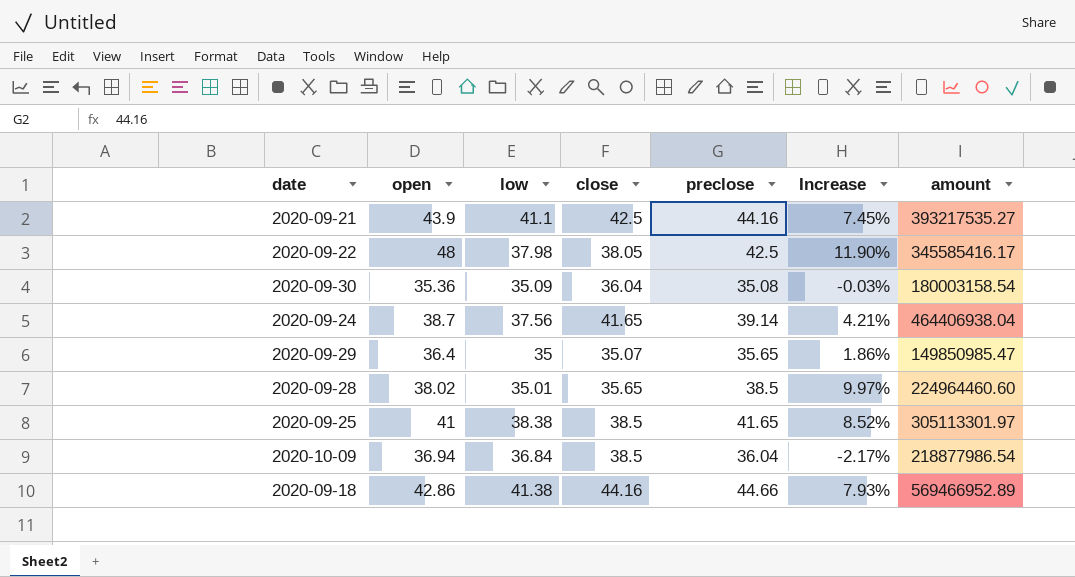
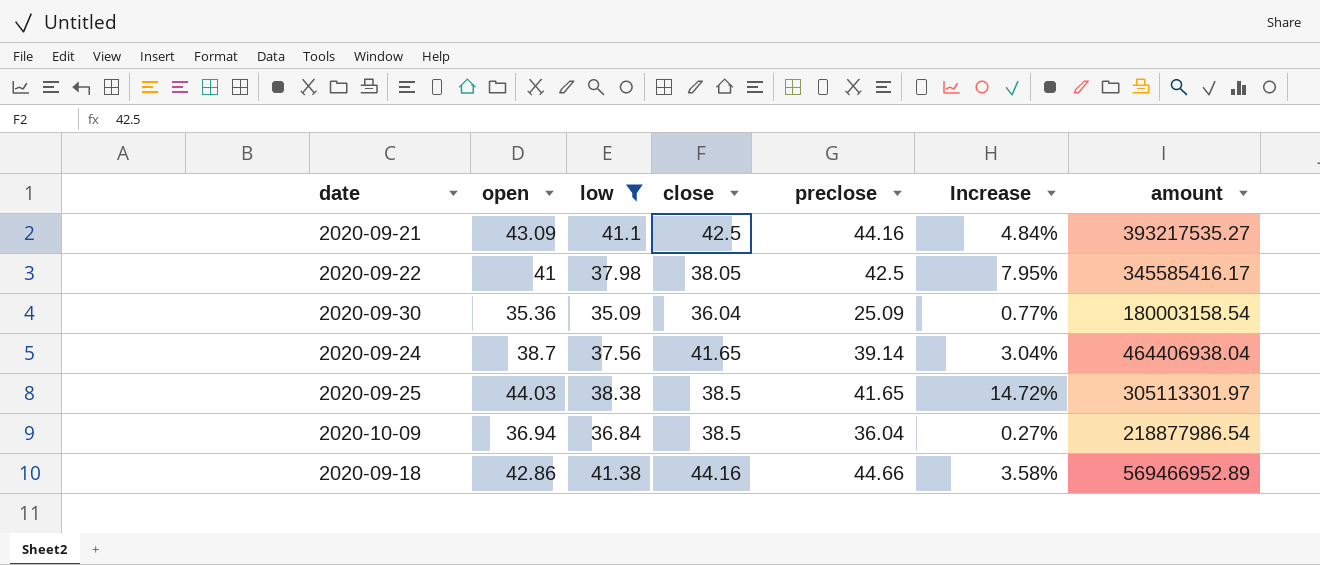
filter: none -> low >= 35.09
column Increase | formula: ([preclose] - [low]) / [low] -> ([open] - [low]) / [low]
2020-09-21 | open: 43.9 -> 43.09
2020-09-22 | open: 48 -> 41
2020-09-30 | preclose: 35.08 -> 25.09
2020-09-25 | open: 41 -> 44.03

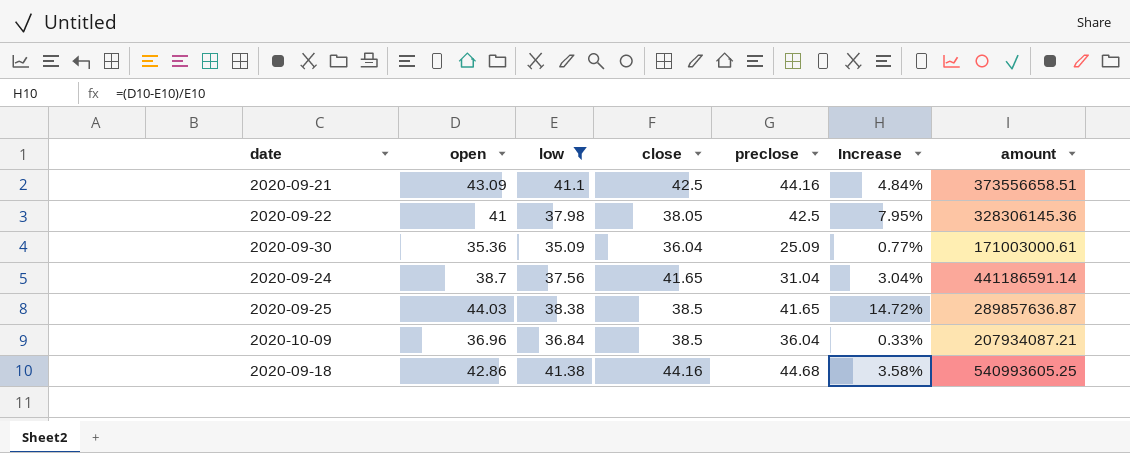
2020-09-21 | amount: 393217535.27 -> 373556658.51
2020-09-22 | amount: 345585416.17 -> 328306145.36
2020-09-30 | amount: 180003158.54 -> 171003000.61
2020-09-24 | preclose: 39.14 -> 31.04
2020-09-24 | amount: 464406938.04 -> 441186591.14
2020-09-25 | amount: 305113301.97 -> 289857636.87
2020-10-09 | open: 36.94 -> 36.96
2020-10-09 | Increase: 0.27% -> 0.33%
2020-10-09 | amount: 218877986.54 -> 207934087.21
2020-09-18 | preclose: 44.66 -> 44.68
2020-09-18 | amount: 569466952.89 -> 540993605.25

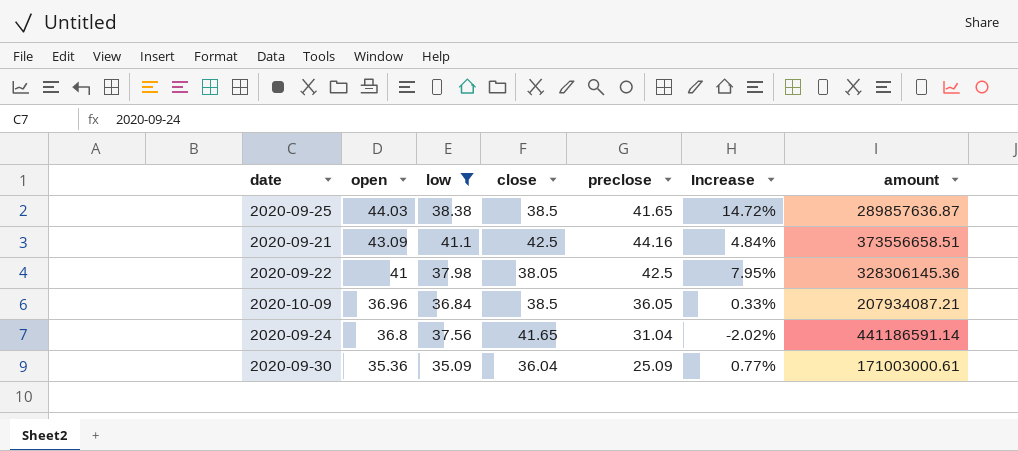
row order: none -> open descending
row 2020-09-18: 42.86 | 41.38 | 44.16 | 44.68 | 3.58% | 540993605.25 -> none
2020-10-09 | preclose: 36.04 -> 36.05
2020-09-24 | open: 38.7 -> 36.8
2020-09-24 | Increase: 3.04% -> -2.02%

